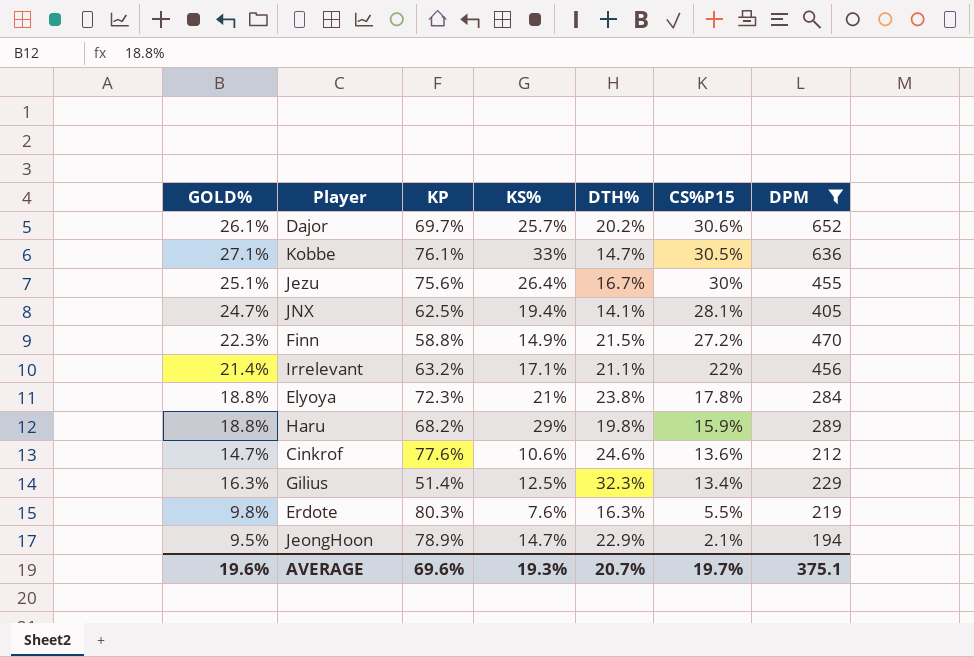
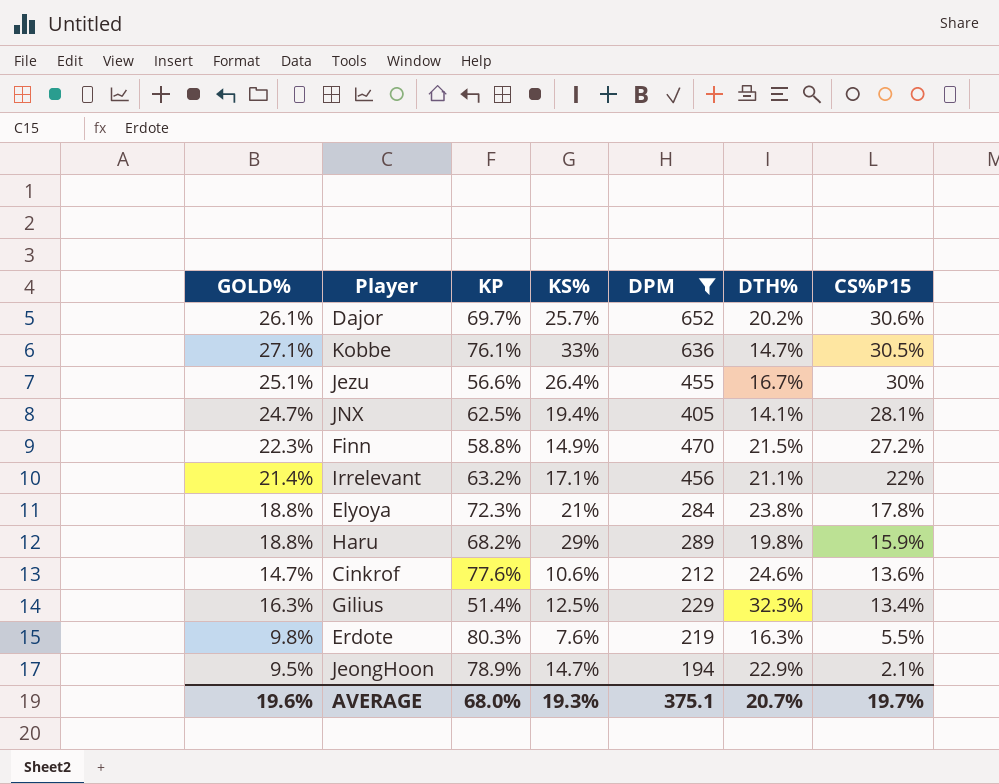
column DPM | position: 7 -> 5
Jezu | KP: 75.6% -> 56.6%
AVERAGE | KP: 69.6% -> 68.0%

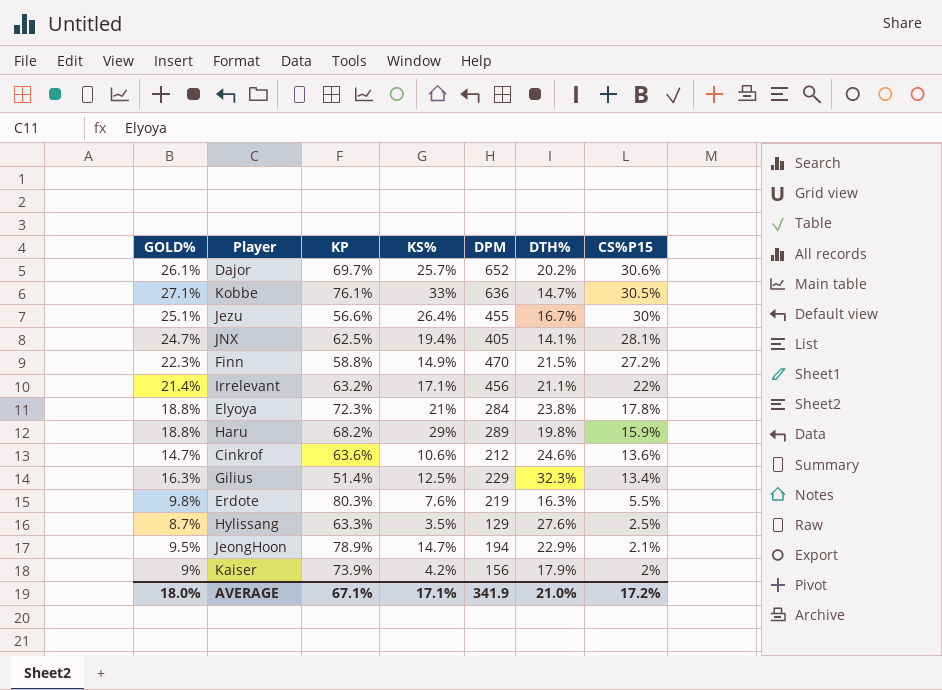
filter: DPM >= 194 -> none
Cinkrof | KP: 77.6% -> 63.6%
AVERAGE | GOLD%: 19.6% -> 18.0%
AVERAGE | KP: 68.0% -> 67.1%
AVERAGE | KS%: 19.3% -> 17.1%
AVERAGE | DPM: 375.1 -> 341.9
AVERAGE | DTH%: 20.7% -> 21.0%
AVERAGE | CS%P15: 19.7% -> 17.2%

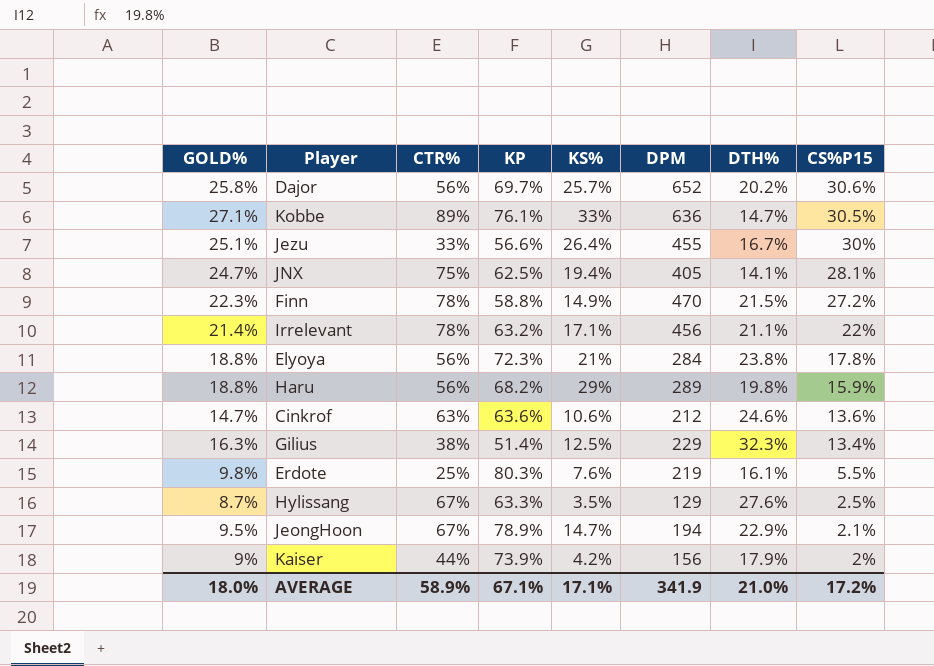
column CTR% | position: none -> 3
Dajor | GOLD%: 26.1% -> 25.8%
Erdote | DTH%: 16.3% -> 16.1%

